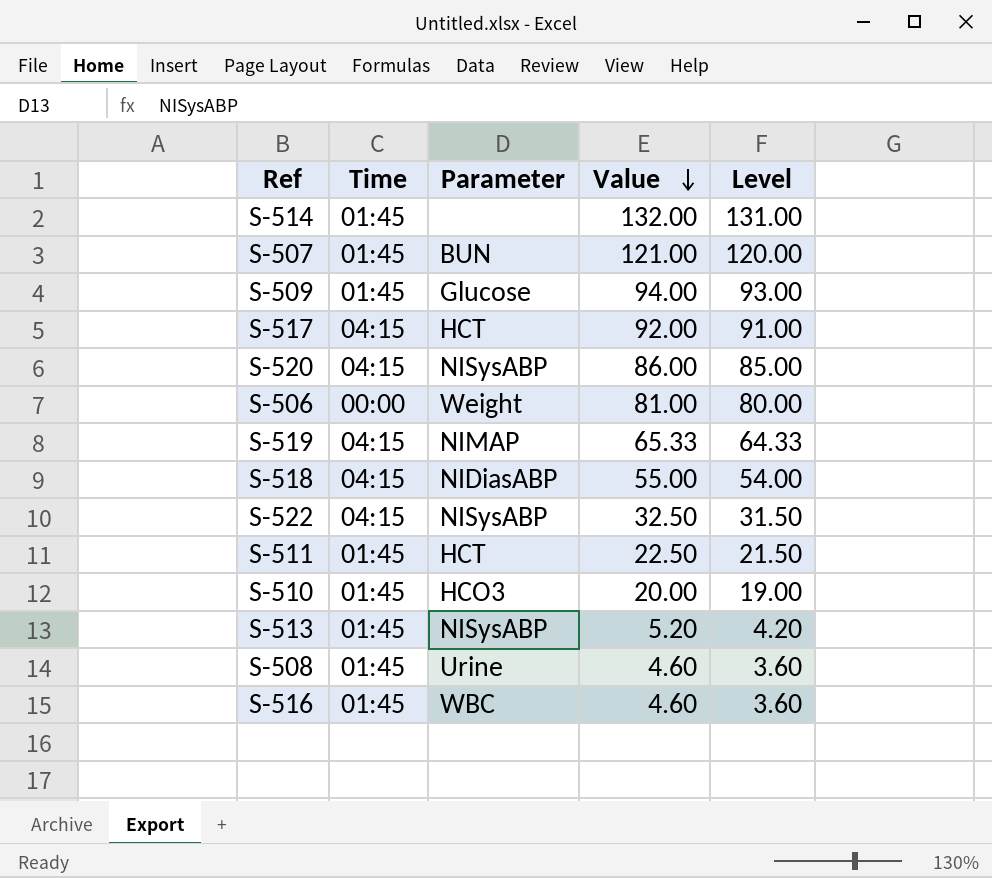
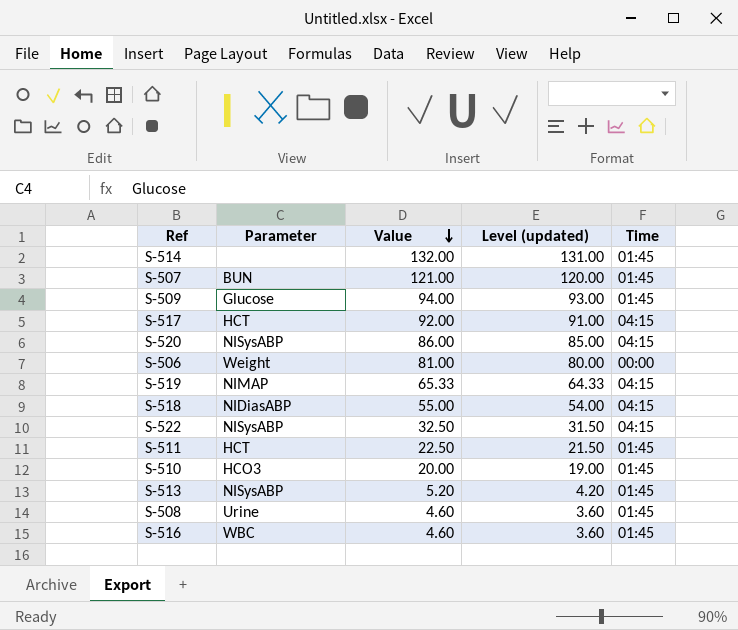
column name: Level -> Level (updated)
column Time | position: 2 -> 5

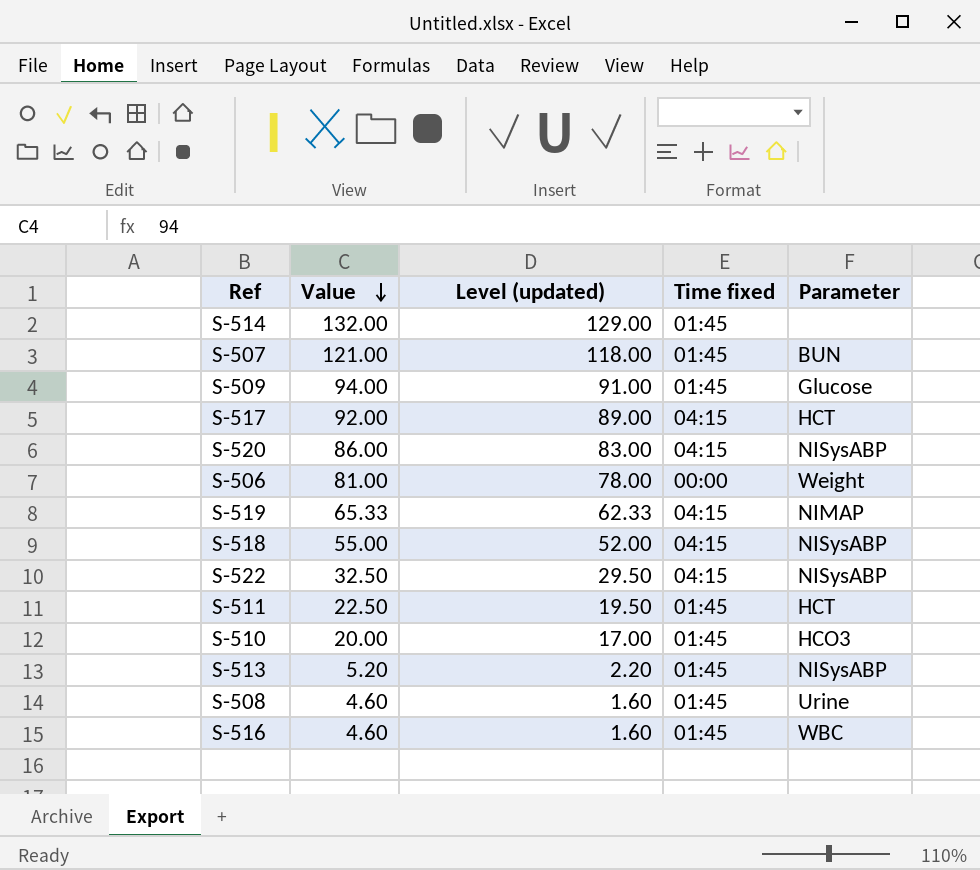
column Level (updated) | formula: [Value] - 1 -> [Value] - 3
column name: Time -> Time fixed
column Parameter | position: 2 -> 5
S-518 | Parameter: NIDiasABP -> NISysABP

